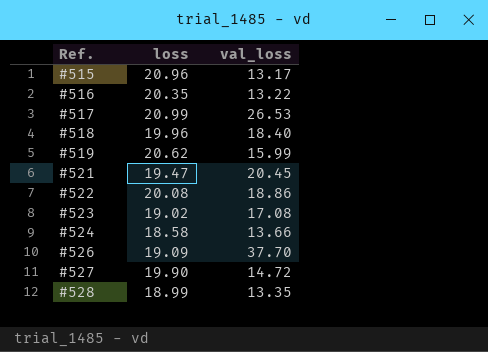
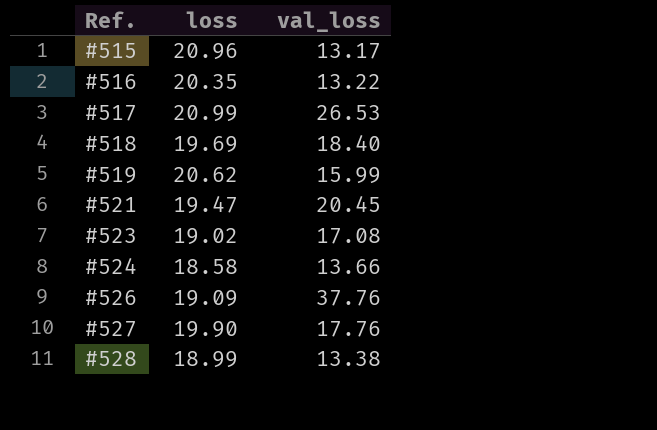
row #522: 20.08 | 18.86 -> none
#518 | loss: 19.96 -> 19.69
#526 | val_loss: 37.70 -> 37.76
#527 | val_loss: 14.72 -> 17.76
#528 | val_loss: 13.35 -> 13.38

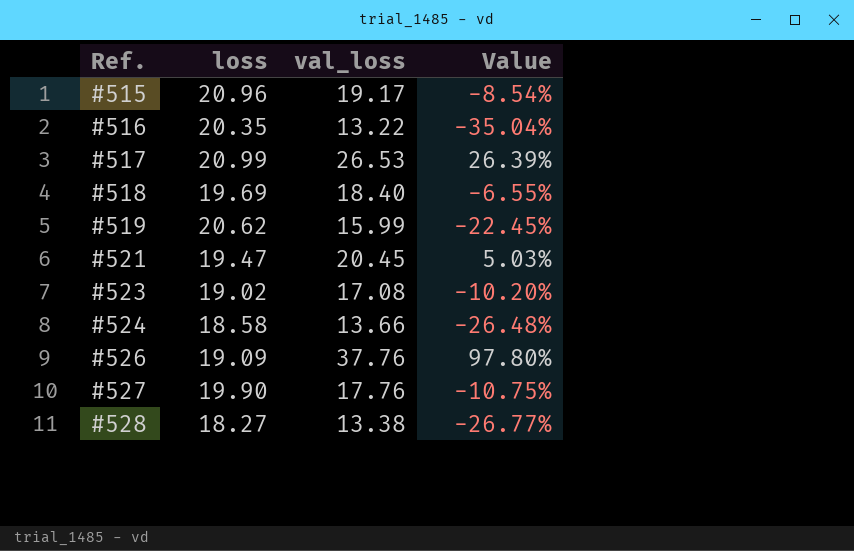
column Value | formula: none -> ([val_loss] - [loss]) / [loss]
#515 | val_loss: 13.17 -> 19.17
#528 | loss: 18.99 -> 18.27

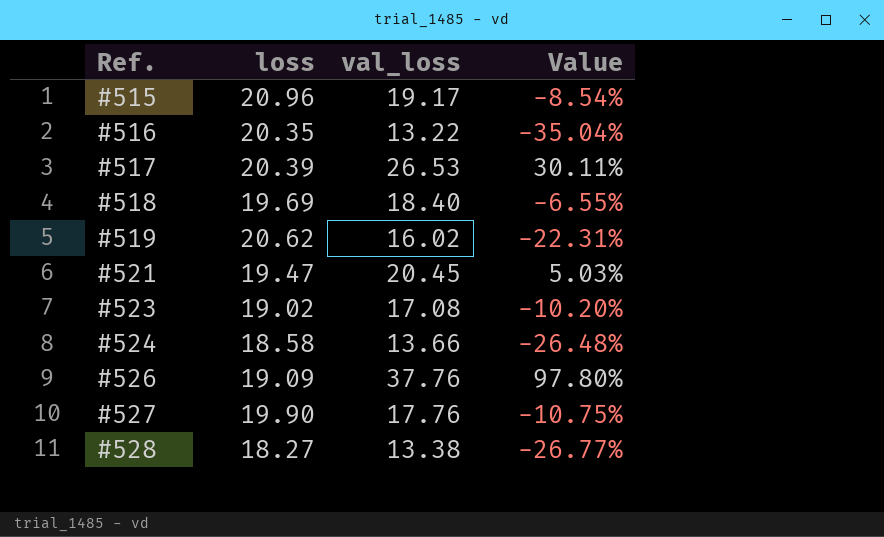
#517 | loss: 20.99 -> 20.39
#517 | Value: 26.39% -> 30.11%
#519 | val_loss: 15.99 -> 16.02
#519 | Value: -22.45% -> -22.31%

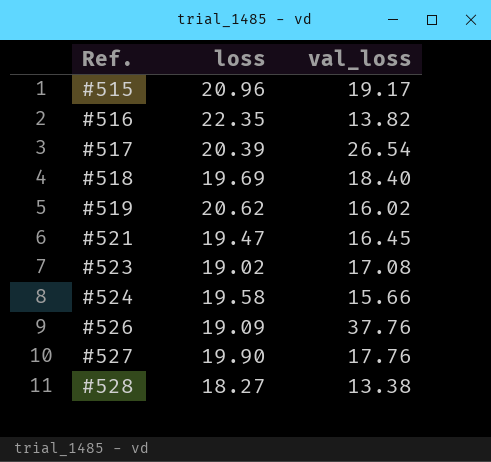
column Value | formula: ([val_loss] - [loss]) / [loss] -> none
#516 | loss: 20.35 -> 22.35
#516 | val_loss: 13.22 -> 13.82
#517 | val_loss: 26.53 -> 26.54
#521 | val_loss: 20.45 -> 16.45
#524 | loss: 18.58 -> 19.58
#524 | val_loss: 13.66 -> 15.66

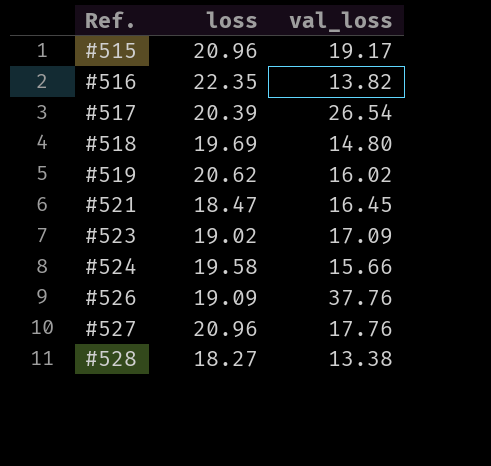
#518 | val_loss: 18.40 -> 14.80
#521 | loss: 19.47 -> 18.47
#523 | val_loss: 17.08 -> 17.09
#527 | loss: 19.90 -> 20.96

